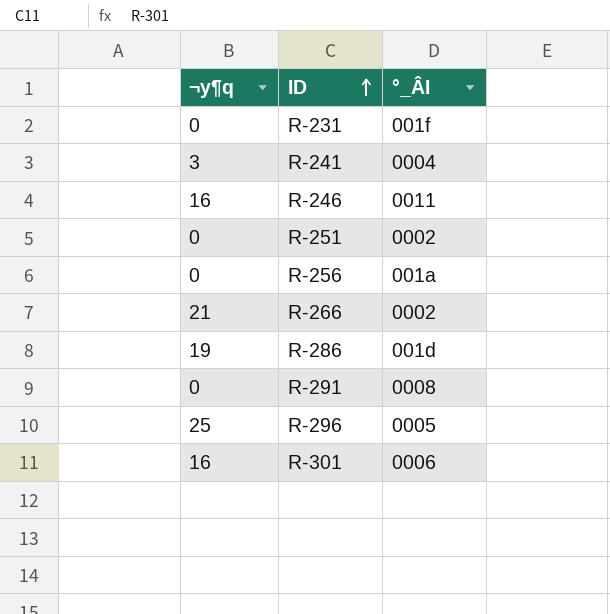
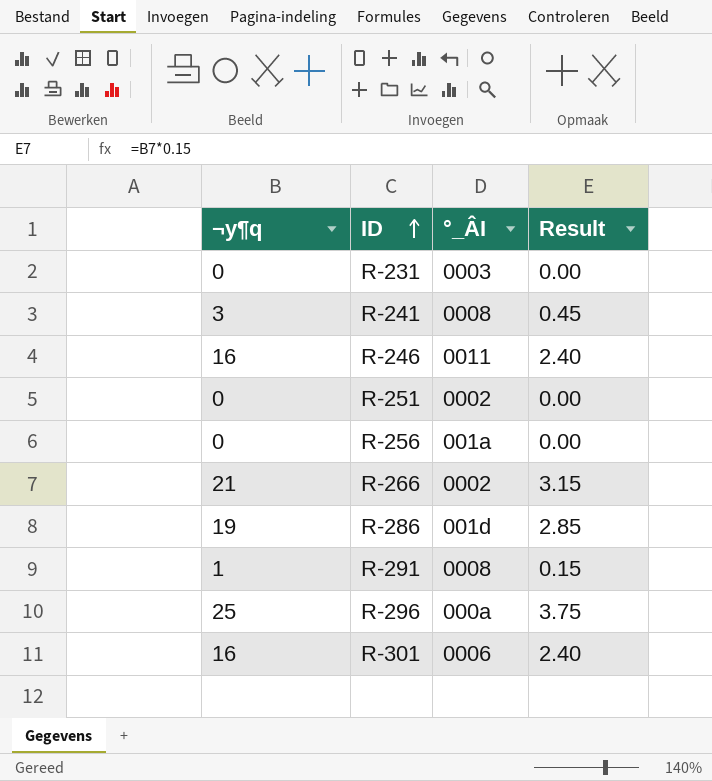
column Result | formula: none -> [¬y¶q] * 0.15
R-231 | °_ÂI: 001f -> 0003
R-241 | °_ÂI: 0004 -> 0008
R-291 | ¬y¶q: 0 -> 1
R-296 | °_ÂI: 0005 -> 000a

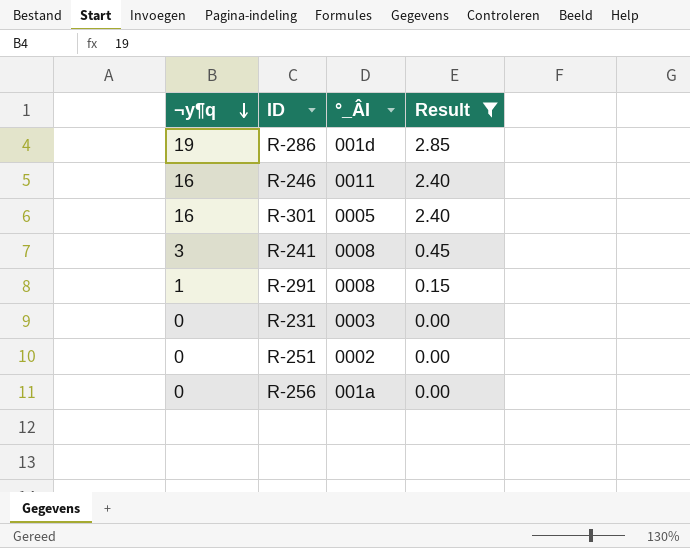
filter: none -> Result <= 2.85
row order: ID ascending -> ¬y¶q descending
R-301 | °_ÂI: 0006 -> 0005

